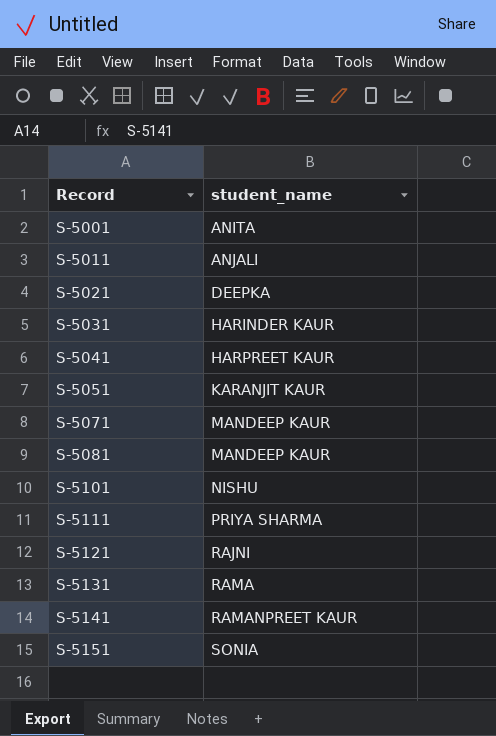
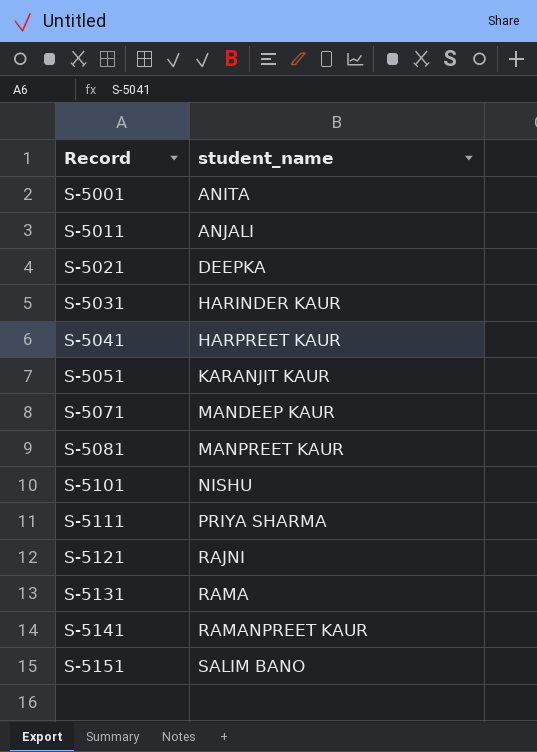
S-5081 | student_name: MANDEEP KAUR -> MANPREET KAUR
S-5151 | student_name: SONIA -> SALIM BANO

